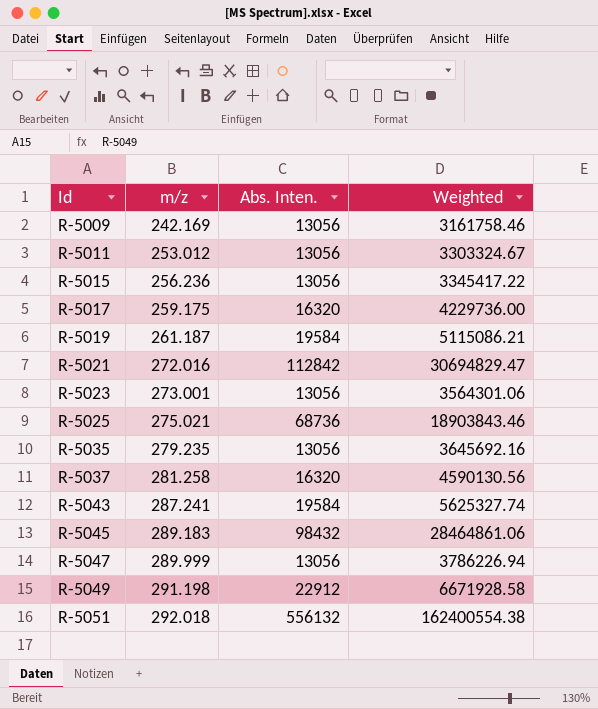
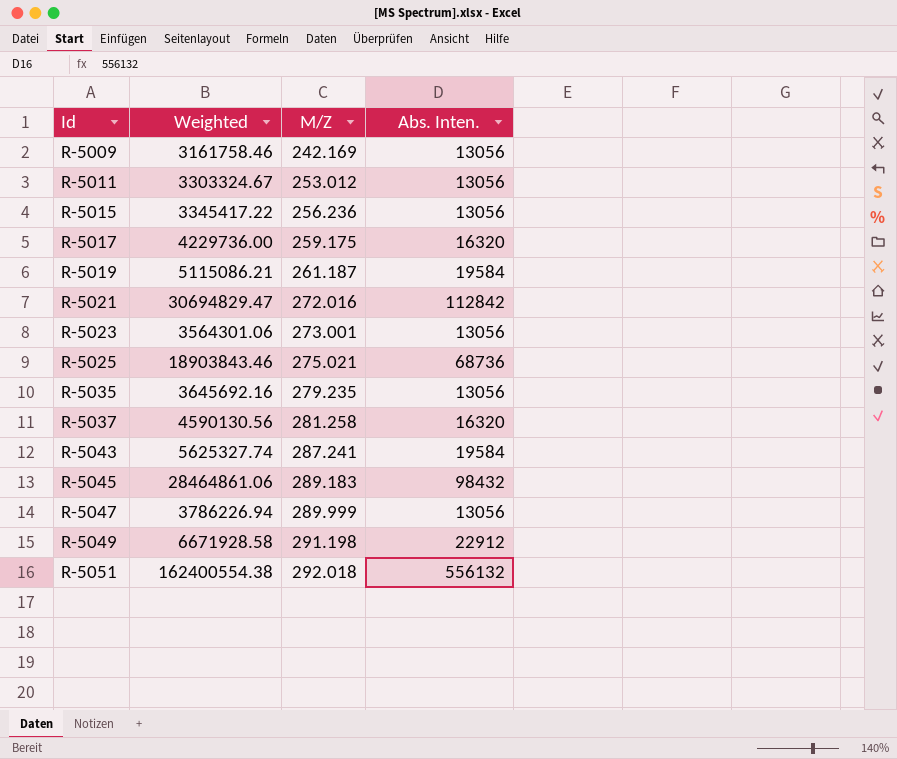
column Weighted | position: 4 -> 2
column name: m/z -> M/Z

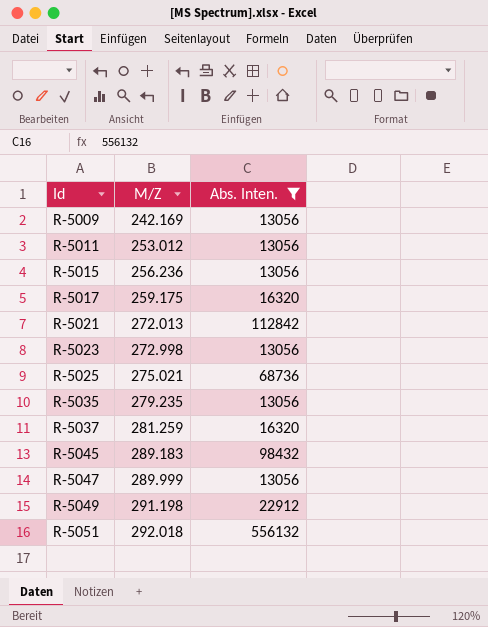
filter: none -> Abs. Inten. != 19584
column Weighted | formula: [M/Z] * [Abs. Inten.] -> none
R-5021 | M/Z: 272.016 -> 272.013
R-5023 | M/Z: 273.001 -> 272.998
R-5037 | M/Z: 281.258 -> 281.259

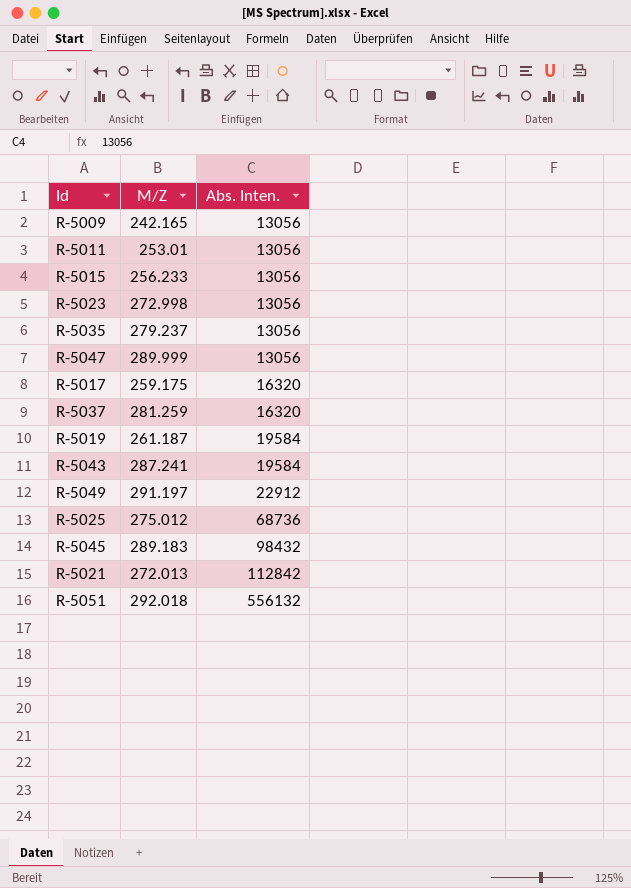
filter: Abs. Inten. != 19584 -> none
row order: Id ascending -> Abs. Inten. ascending
R-5009 | M/Z: 242.169 -> 242.165
R-5011 | M/Z: 253.012 -> 253.01
R-5015 | M/Z: 256.236 -> 256.233
R-5035 | M/Z: 279.235 -> 279.237
R-5049 | M/Z: 291.198 -> 291.197
R-5025 | M/Z: 275.021 -> 275.012

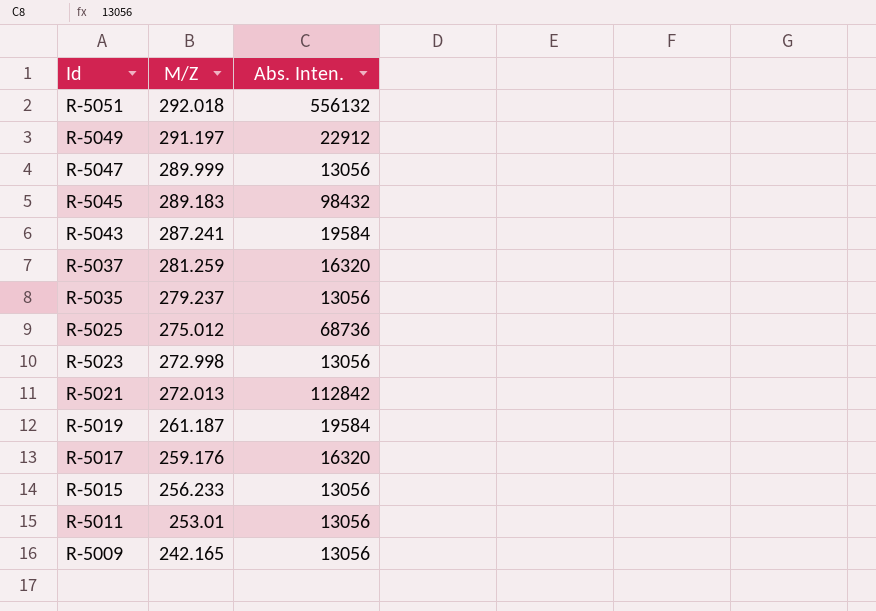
row order: Abs. Inten. ascending -> Id descending
R-5017 | M/Z: 259.175 -> 259.176

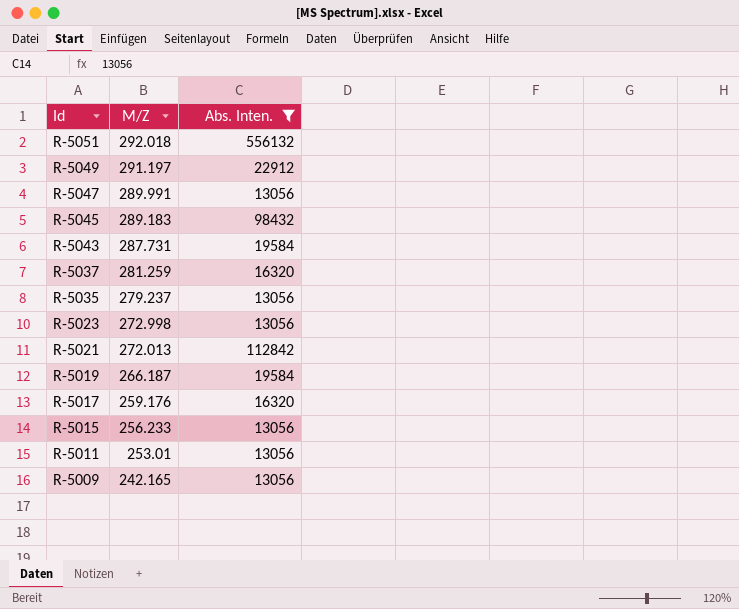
filter: none -> Abs. Inten. != 68736
R-5047 | M/Z: 289.999 -> 289.991
R-5043 | M/Z: 287.241 -> 287.731
R-5019 | M/Z: 261.187 -> 266.187

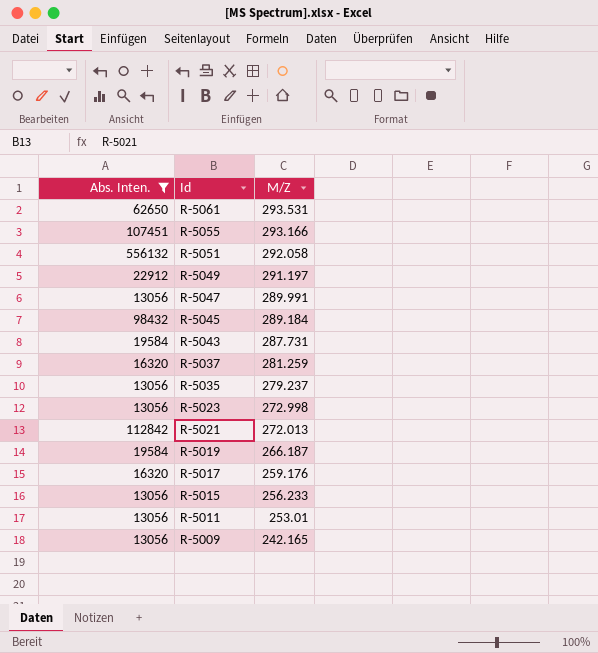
column Abs. Inten. | position: 3 -> 1
row R-5061: none -> 62650 | 293.531
row R-5055: none -> 107451 | 293.166
R-5051 | M/Z: 292.018 -> 292.058
R-5045 | M/Z: 289.183 -> 289.184

